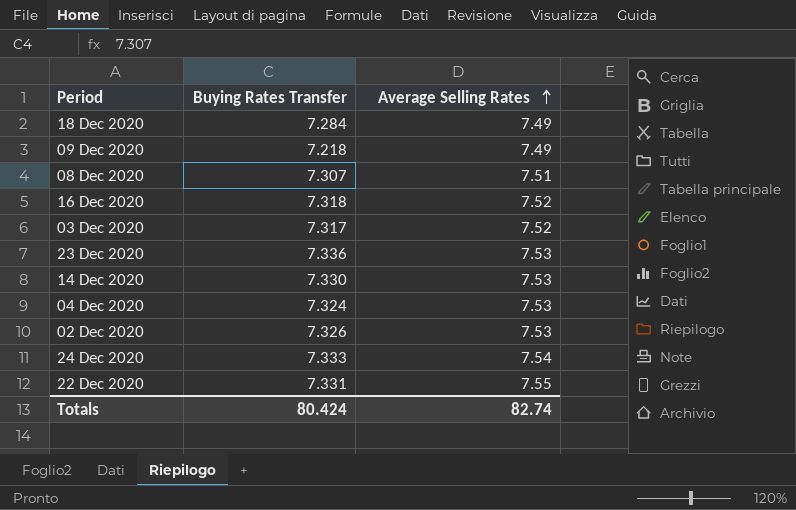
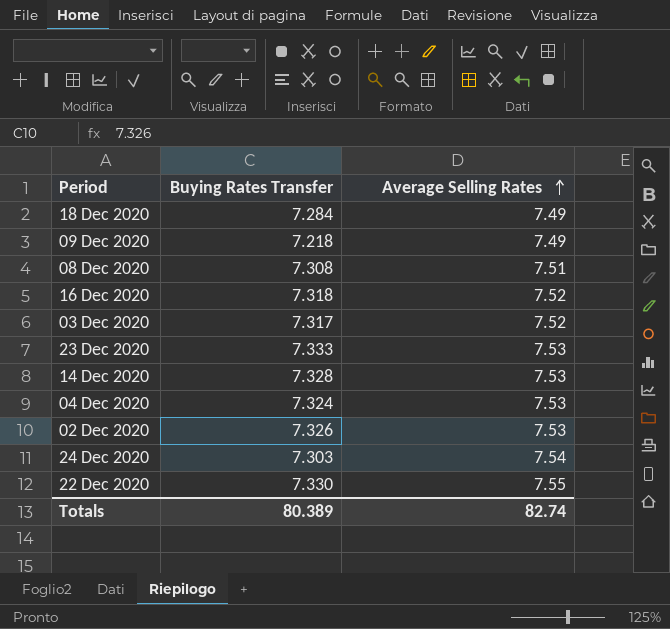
08 Dec 2020 | Buying Rates Transfer: 7.307 -> 7.308
23 Dec 2020 | Buying Rates Transfer: 7.336 -> 7.333
14 Dec 2020 | Buying Rates Transfer: 7.330 -> 7.328
24 Dec 2020 | Buying Rates Transfer: 7.333 -> 7.303
22 Dec 2020 | Buying Rates Transfer: 7.331 -> 7.330
Totals | Buying Rates Transfer: 80.424 -> 80.389

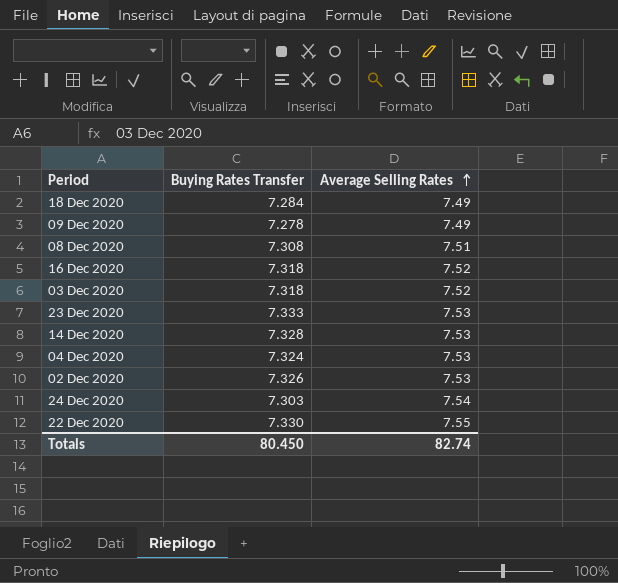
09 Dec 2020 | Buying Rates Transfer: 7.218 -> 7.278
03 Dec 2020 | Buying Rates Transfer: 7.317 -> 7.318
Totals | Buying Rates Transfer: 80.389 -> 80.450

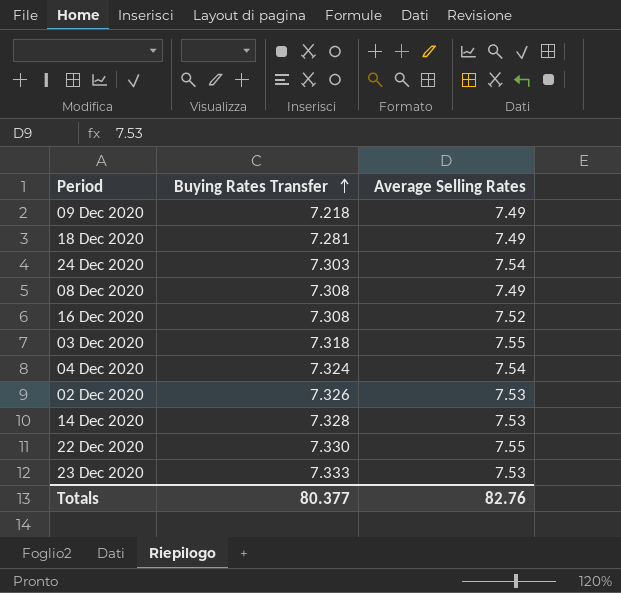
row order: Average Selling Rates ascending -> Buying Rates Transfer ascending
09 Dec 2020 | Buying Rates Transfer: 7.278 -> 7.218
18 Dec 2020 | Buying Rates Transfer: 7.284 -> 7.281
08 Dec 2020 | Average Selling Rates: 7.51 -> 7.49
16 Dec 2020 | Buying Rates Transfer: 7.318 -> 7.308
03 Dec 2020 | Average Selling Rates: 7.52 -> 7.55
04 Dec 2020 | Average Selling Rates: 7.53 -> 7.54
Totals | Buying Rates Transfer: 80.450 -> 80.377
Totals | Average Selling Rates: 82.74 -> 82.76

